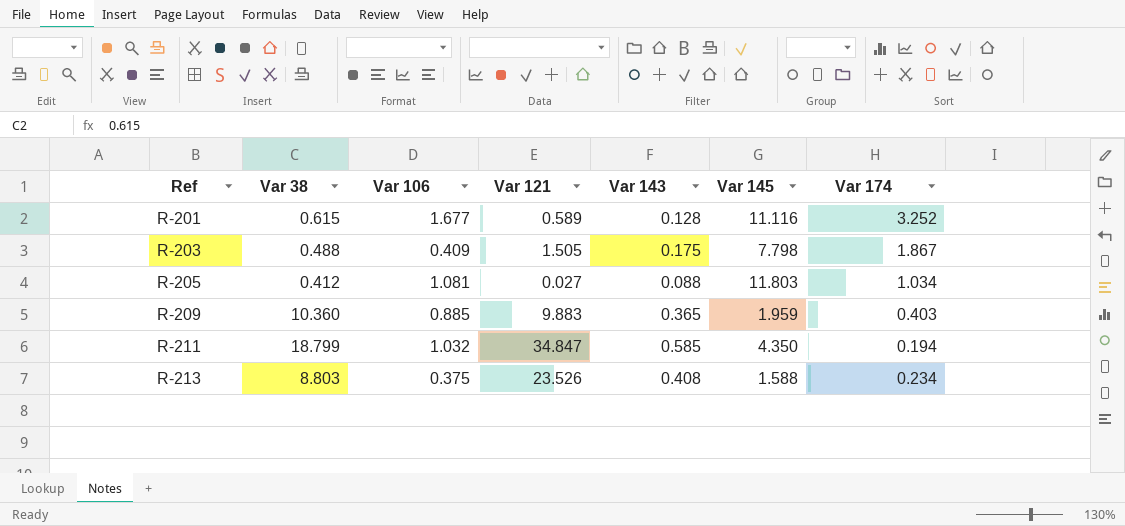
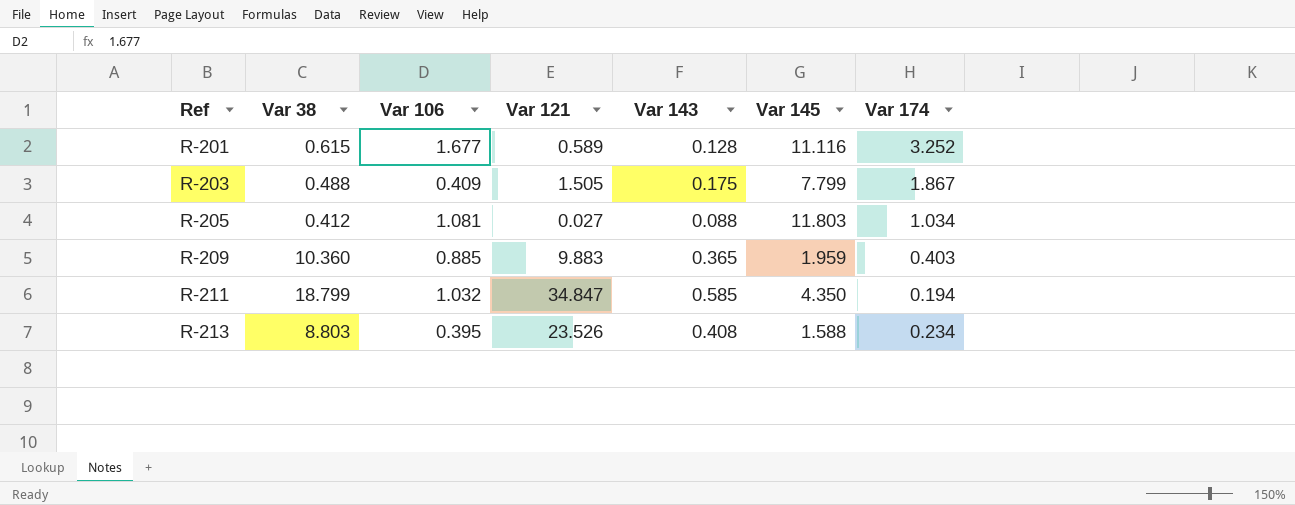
R-203 | Var 145: 7.798 -> 7.799
R-213 | Var 106: 0.375 -> 0.395

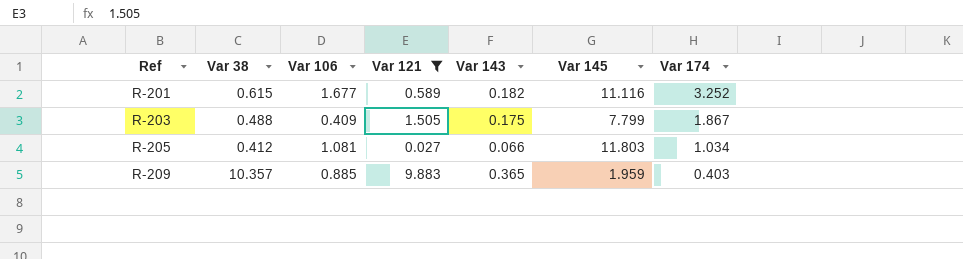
filter: none -> Var 121 <= 9.883
R-201 | Var 143: 0.128 -> 0.182
R-205 | Var 143: 0.088 -> 0.066
R-209 | Var 38: 10.360 -> 10.357

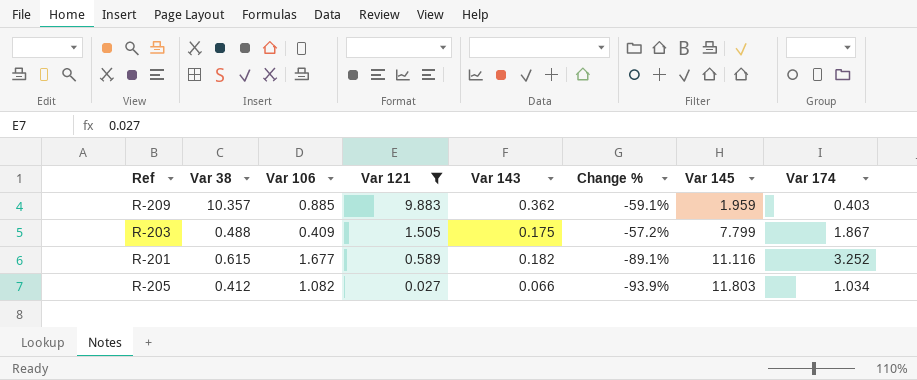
row order: Ref ascending -> Var 121 descending
column Change % | formula: none -> ([Var 143] - [Var 106]) / [Var 106]
R-209 | Var 143: 0.365 -> 0.362
R-205 | Var 106: 1.081 -> 1.082

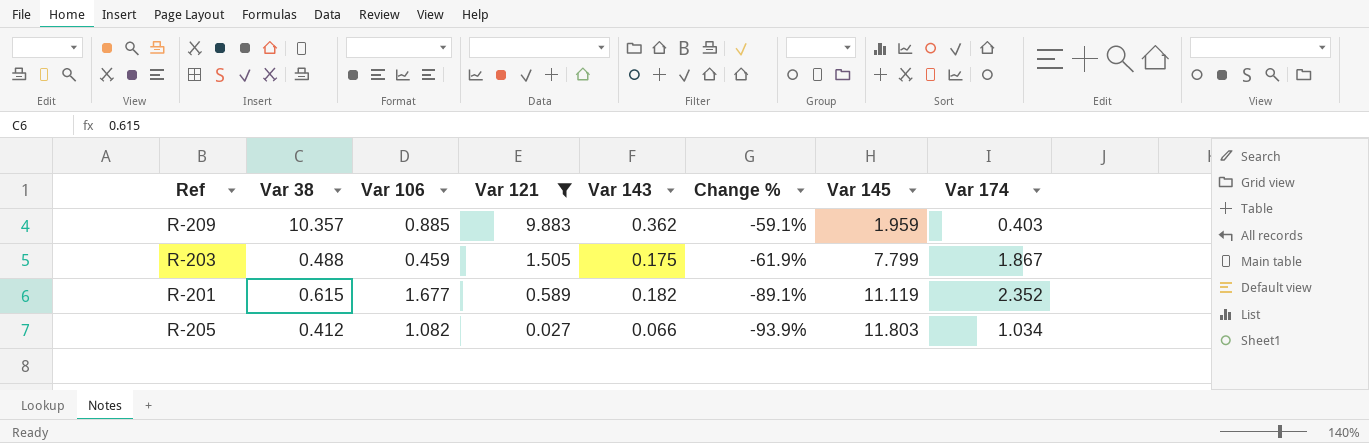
R-203 | Var 106: 0.409 -> 0.459
R-203 | Change %: -57.2% -> -61.9%
R-201 | Var 145: 11.116 -> 11.119
R-201 | Var 174: 3.252 -> 2.352

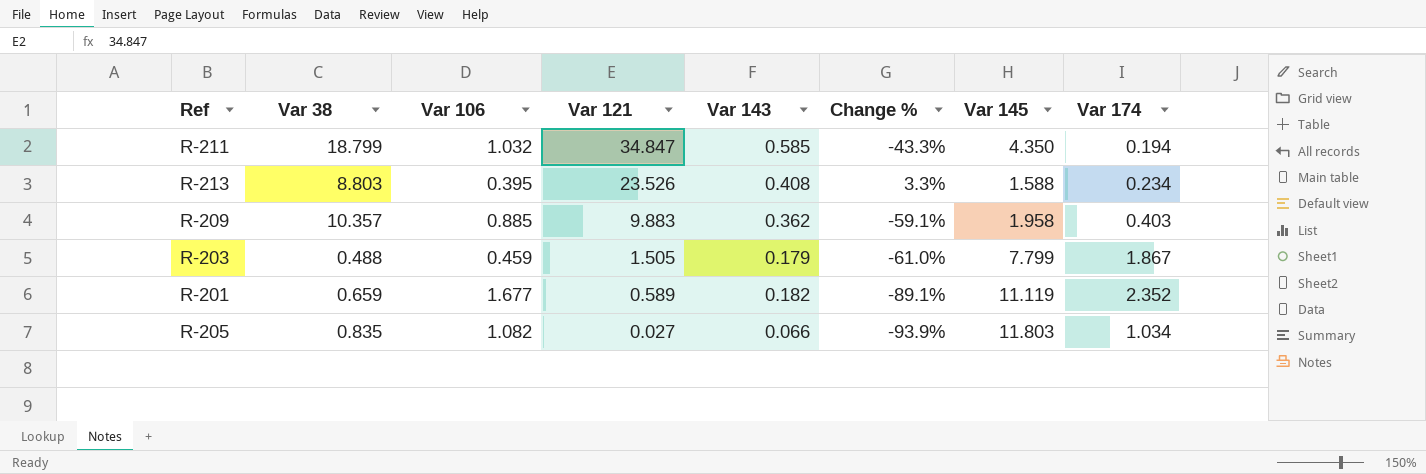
filter: Var 121 <= 9.883 -> none
R-209 | Var 145: 1.959 -> 1.958
R-203 | Var 143: 0.175 -> 0.179
R-203 | Change %: -61.9% -> -61.0%
R-201 | Var 38: 0.615 -> 0.659
R-205 | Var 38: 0.412 -> 0.835

